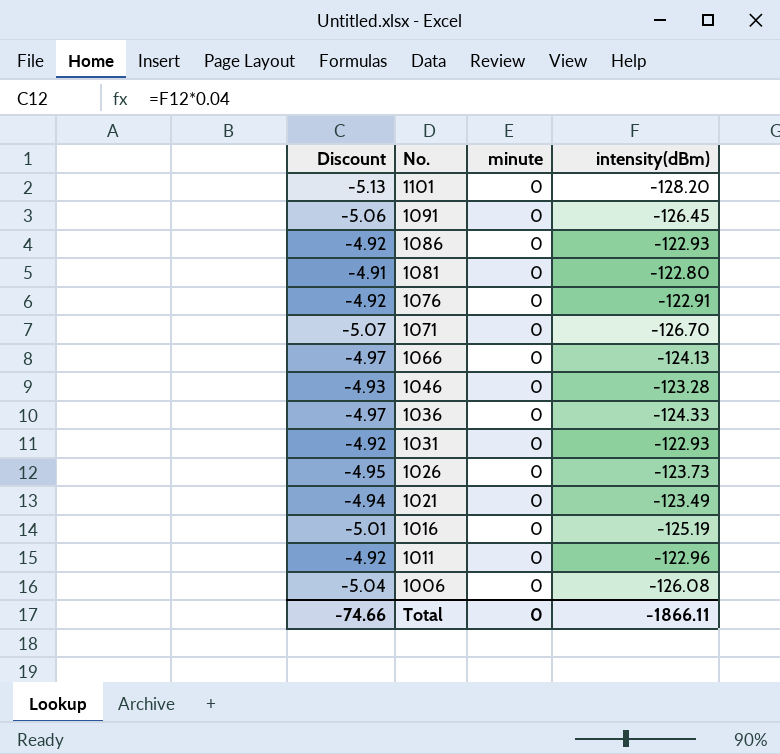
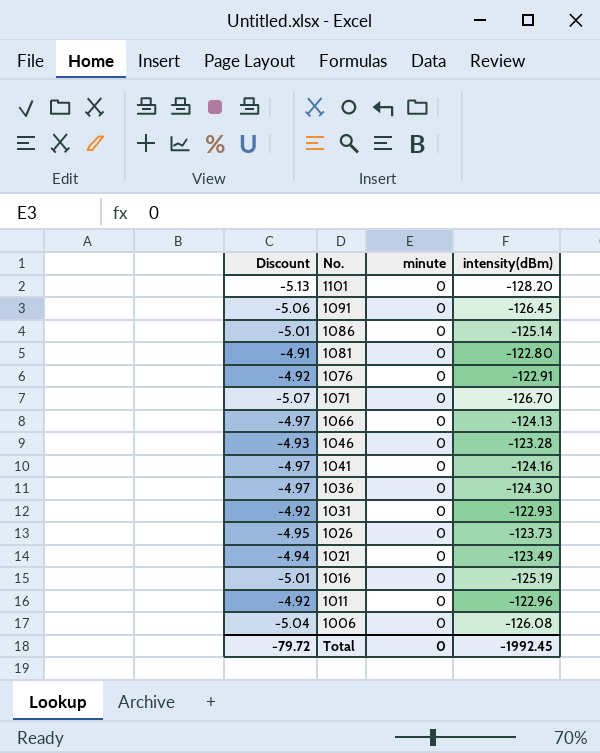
1086 | Discount: -4.92 -> -5.01
1086 | intensity(dBm): -122.93 -> -125.14
row 1041: none -> -4.97 | 0 | -124.16
1036 | intensity(dBm): -124.33 -> -124.30
Total | Discount: -74.66 -> -79.72
Total | intensity(dBm): -1866.11 -> -1992.45

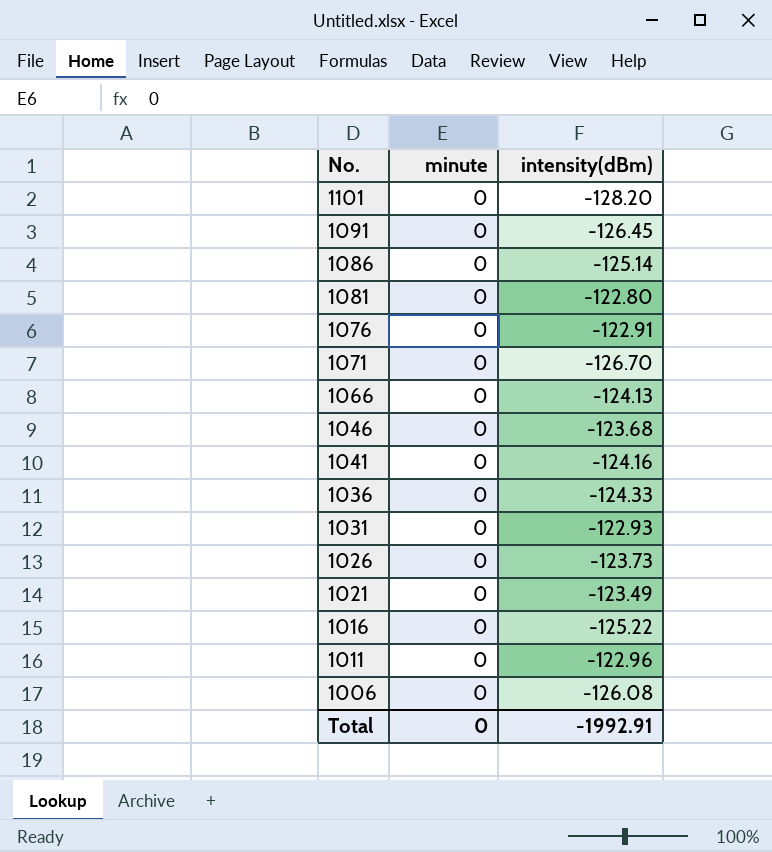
column Discount | formula: [intensity(dBm)] * 0.04 -> none
1046 | intensity(dBm): -123.28 -> -123.68
1036 | intensity(dBm): -124.30 -> -124.33
1016 | intensity(dBm): -125.19 -> -125.22
Total | intensity(dBm): -1992.45 -> -1992.91

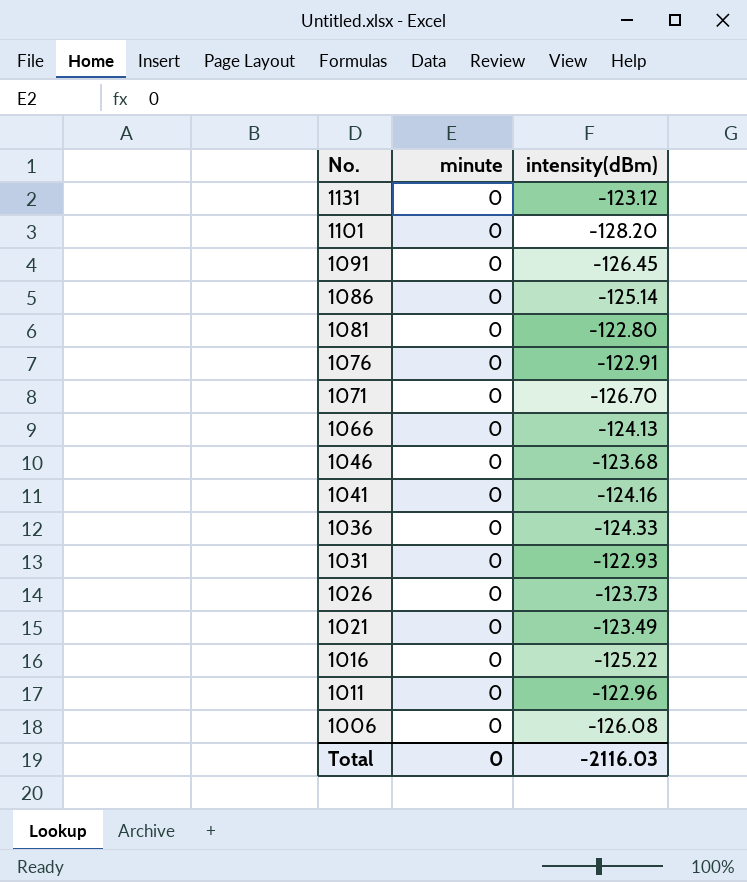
row 1131: none -> 0 | -123.12
Total | intensity(dBm): -1992.91 -> -2116.03

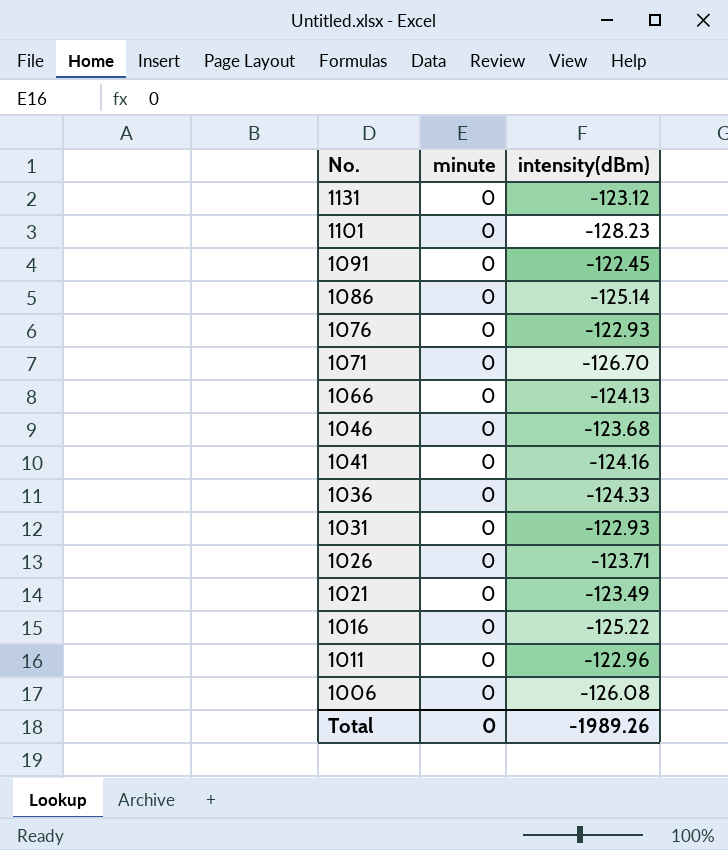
row 1081: 0 | -122.80 -> none
1101 | intensity(dBm): -128.20 -> -128.23
1091 | intensity(dBm): -126.45 -> -122.45
1076 | intensity(dBm): -122.91 -> -122.93
1026 | intensity(dBm): -123.73 -> -123.71
Total | intensity(dBm): -2116.03 -> -1989.26

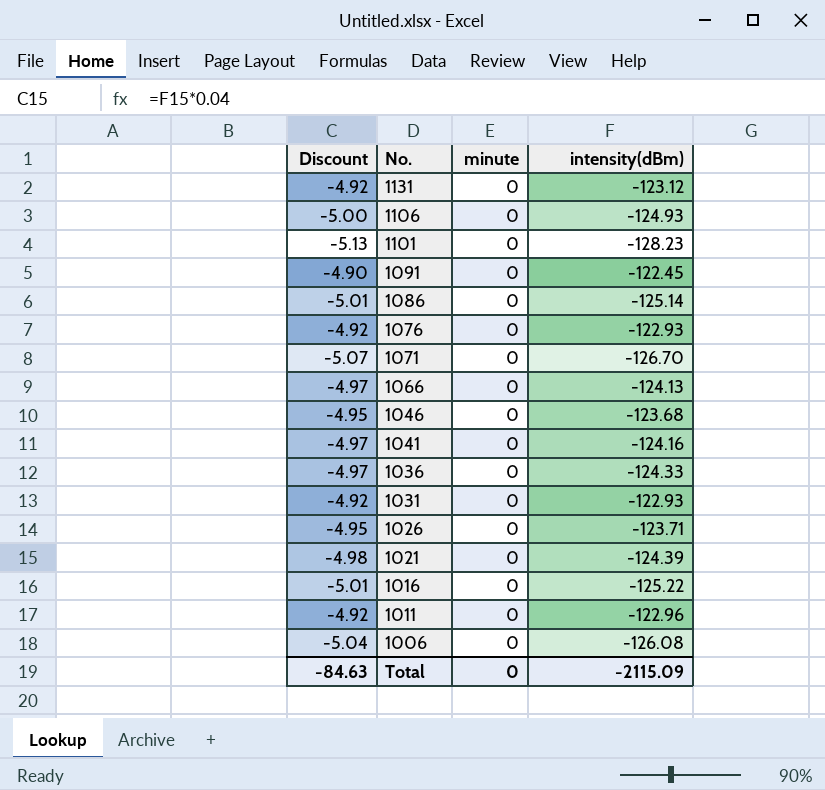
column Discount | formula: none -> [intensity(dBm)] * 0.04
row 1106: none -> -5.00 | 0 | -124.93
1021 | intensity(dBm): -123.49 -> -124.39
Total | intensity(dBm): -1989.26 -> -2115.09

